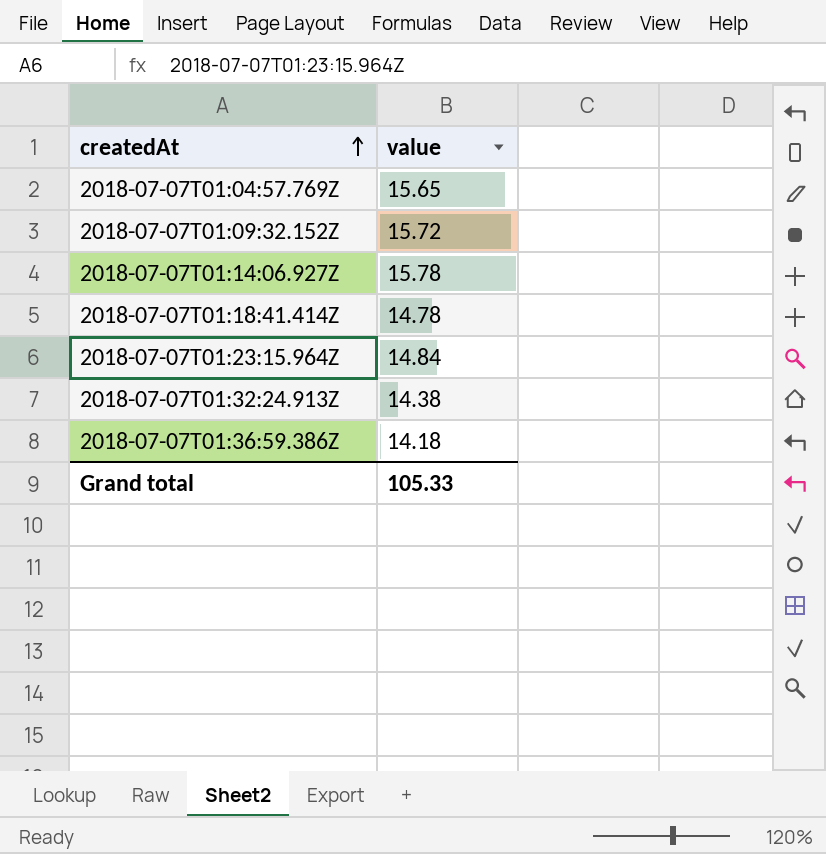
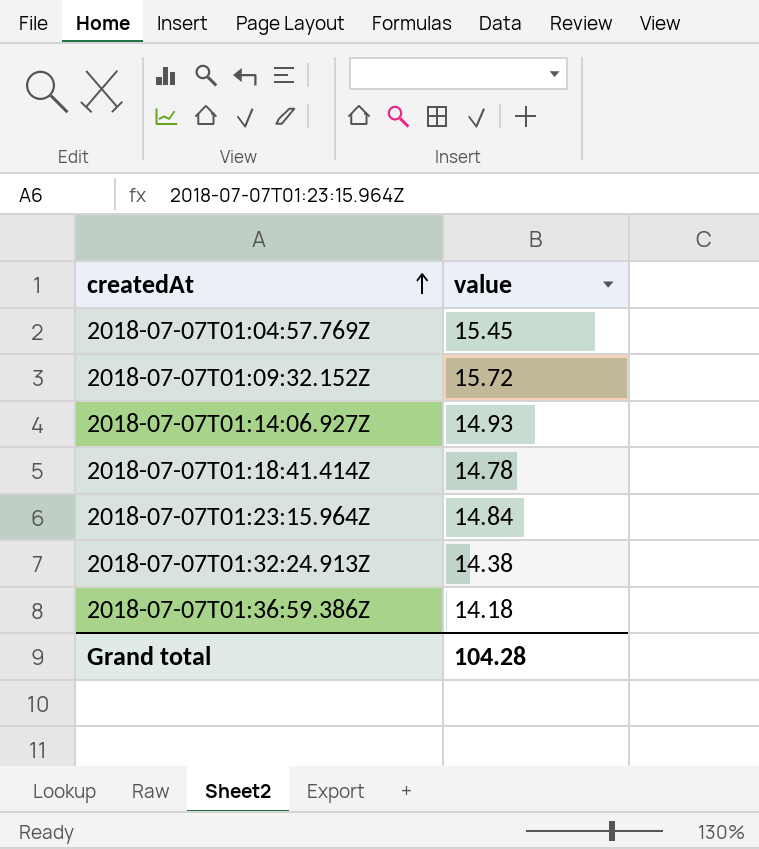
2018-07-07T01:04:57.769Z | value: 15.65 -> 15.45
2018-07-07T01:14:06.927Z | value: 15.78 -> 14.93
Grand total | value: 105.33 -> 104.28

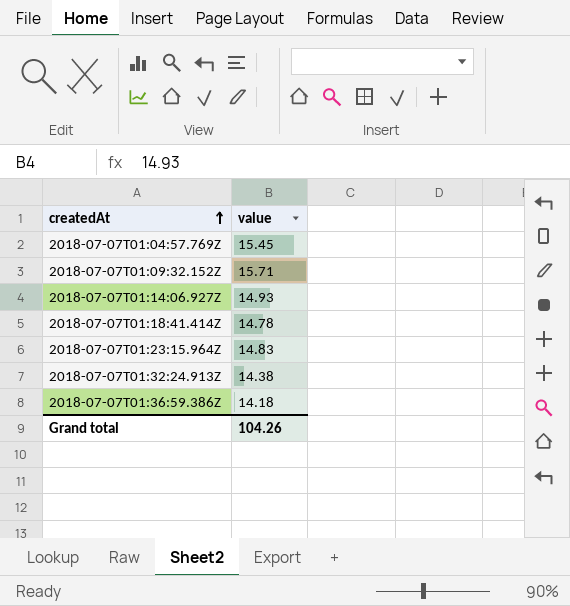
2018-07-07T01:09:32.152Z | value: 15.72 -> 15.71
2018-07-07T01:23:15.964Z | value: 14.84 -> 14.83
Grand total | value: 104.28 -> 104.26

